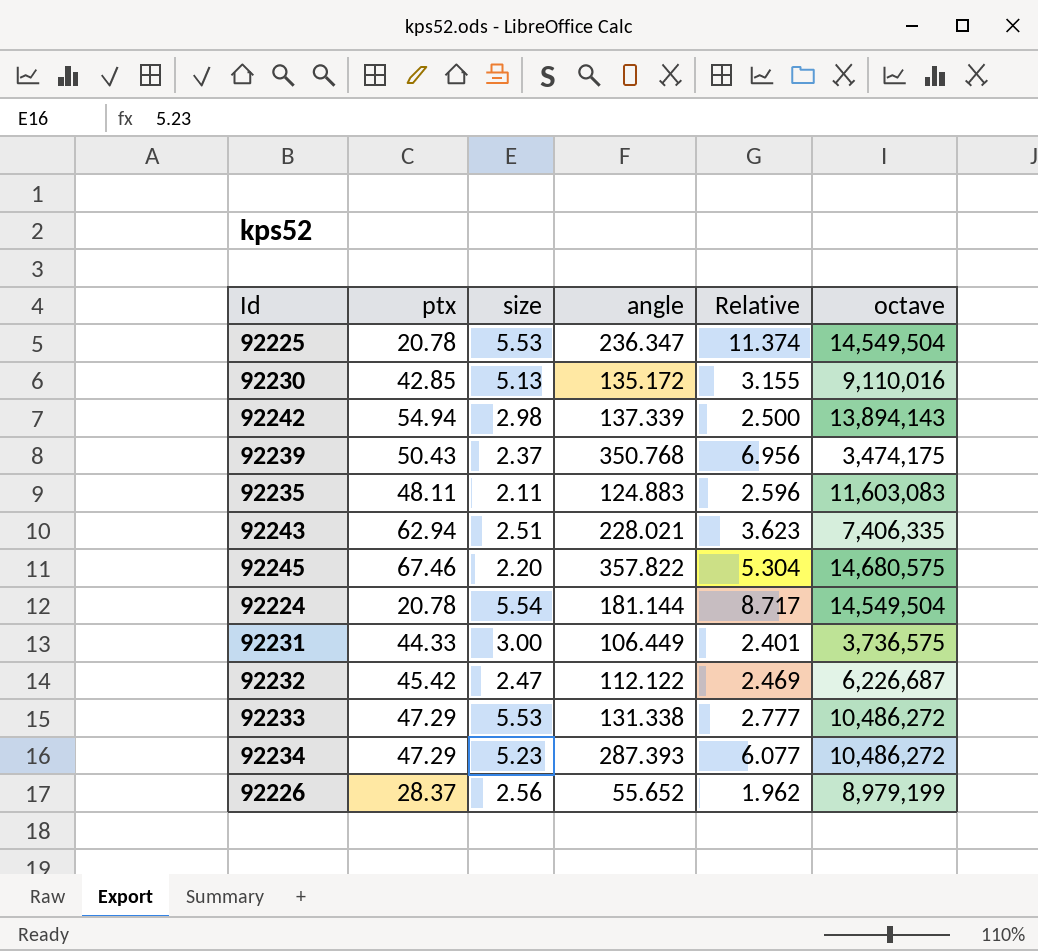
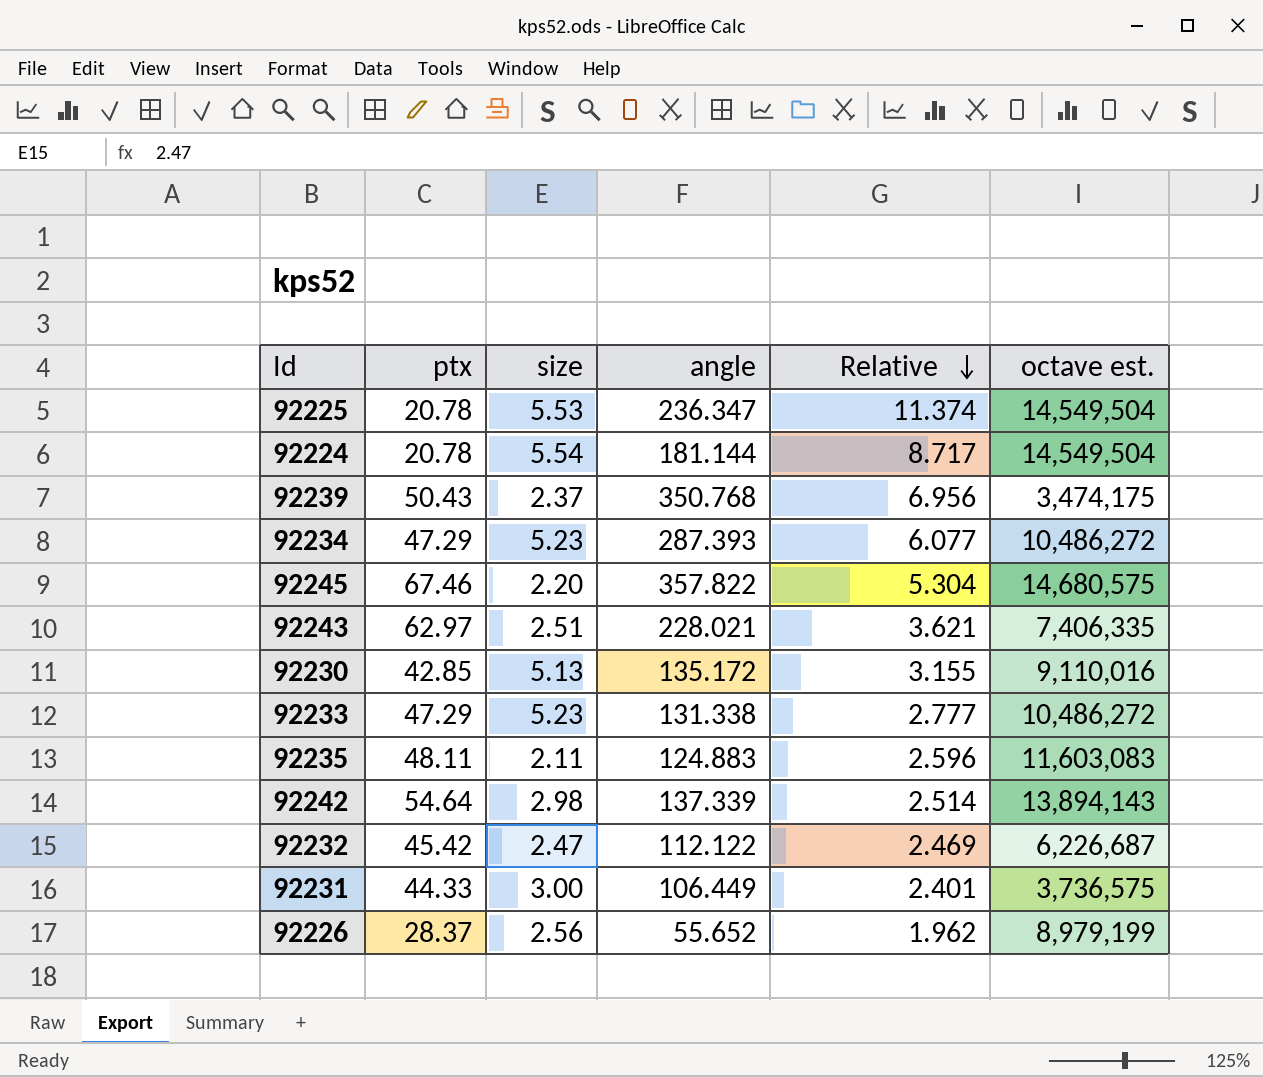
row order: none -> Relative descending
column name: octave -> octave est.
92243 | ptx: 62.94 -> 62.97
92243 | Relative: 3.623 -> 3.621
92233 | size: 5.53 -> 5.23
92242 | ptx: 54.94 -> 54.64
92242 | Relative: 2.500 -> 2.514

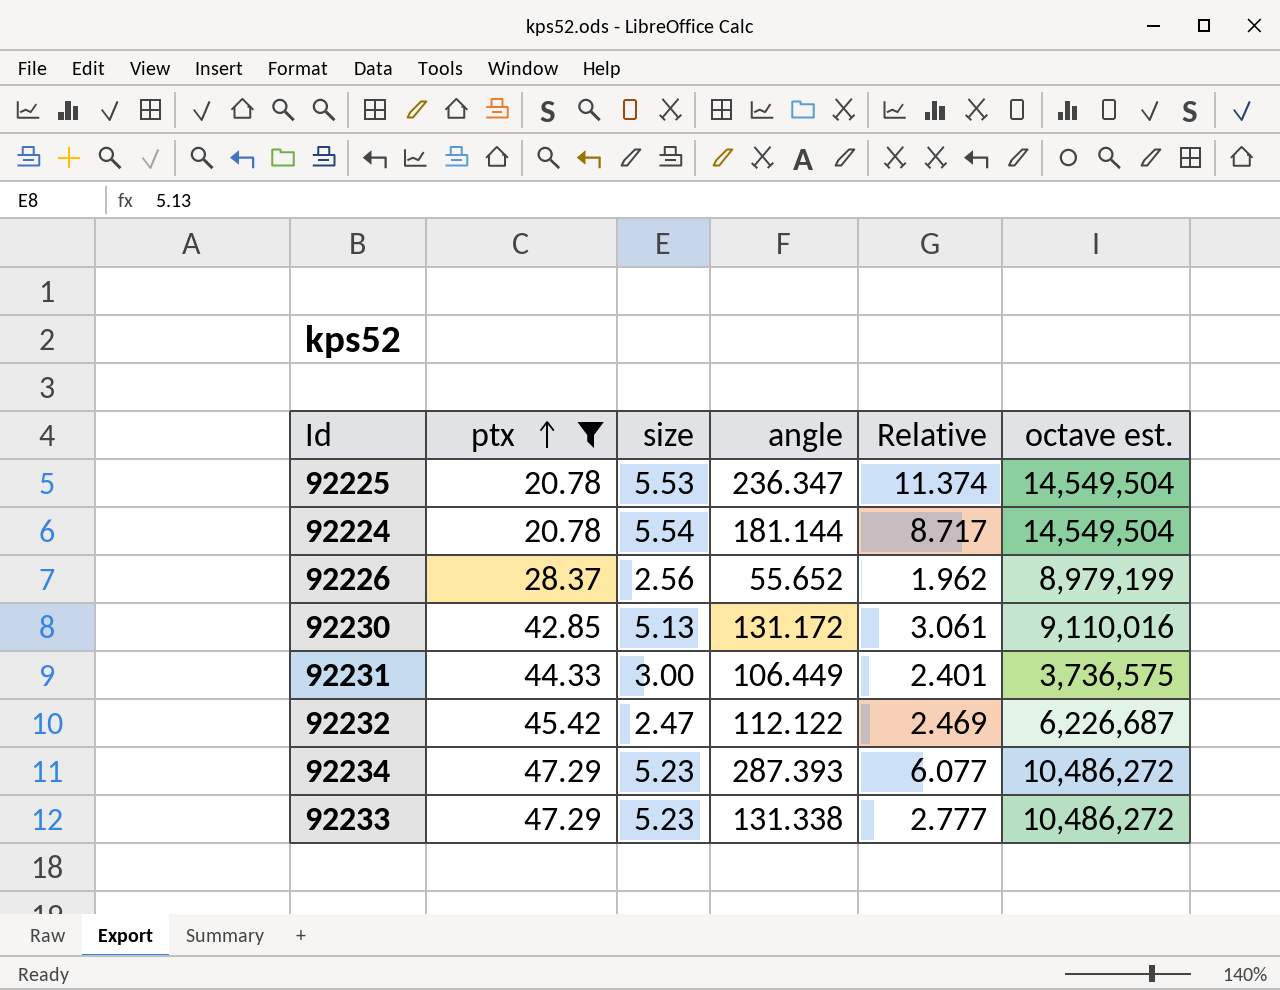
filter: none -> ptx <= 47.29
row order: Relative descending -> ptx ascending
92230 | angle: 135.172 -> 131.172
92230 | Relative: 3.155 -> 3.061

